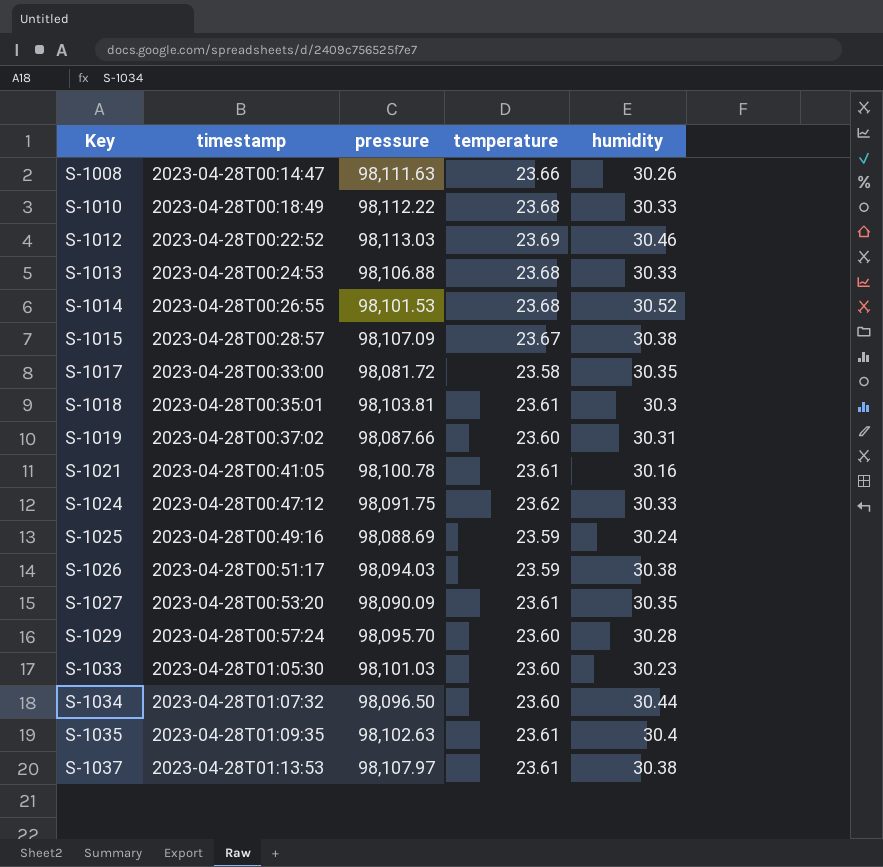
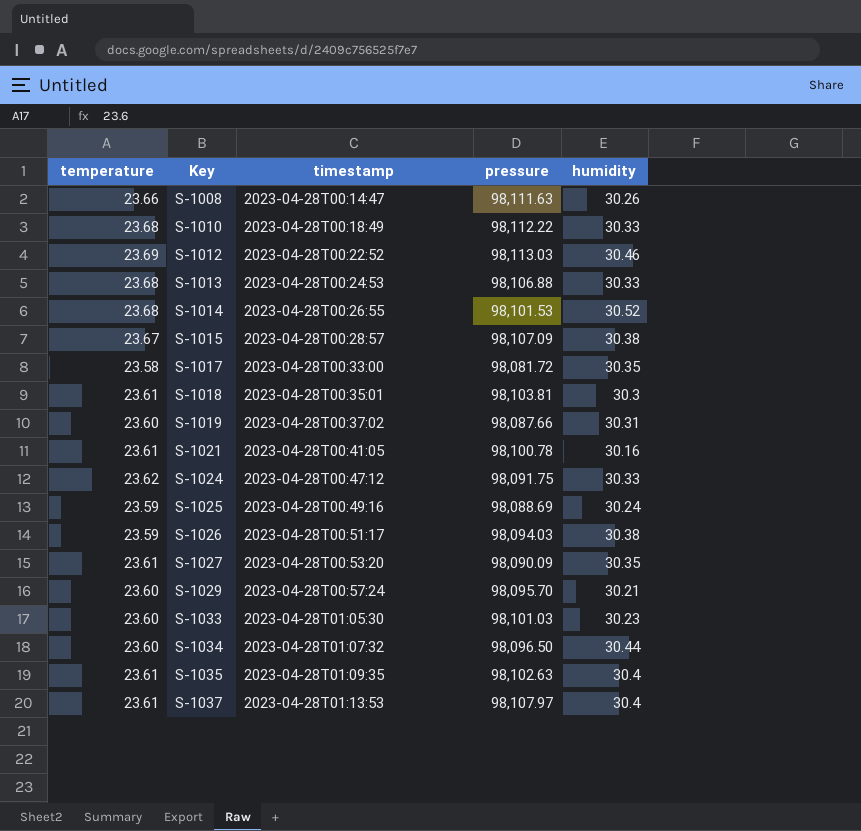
column temperature | position: 4 -> 1
S-1029 | humidity: 30.28 -> 30.21
S-1037 | humidity: 30.38 -> 30.4

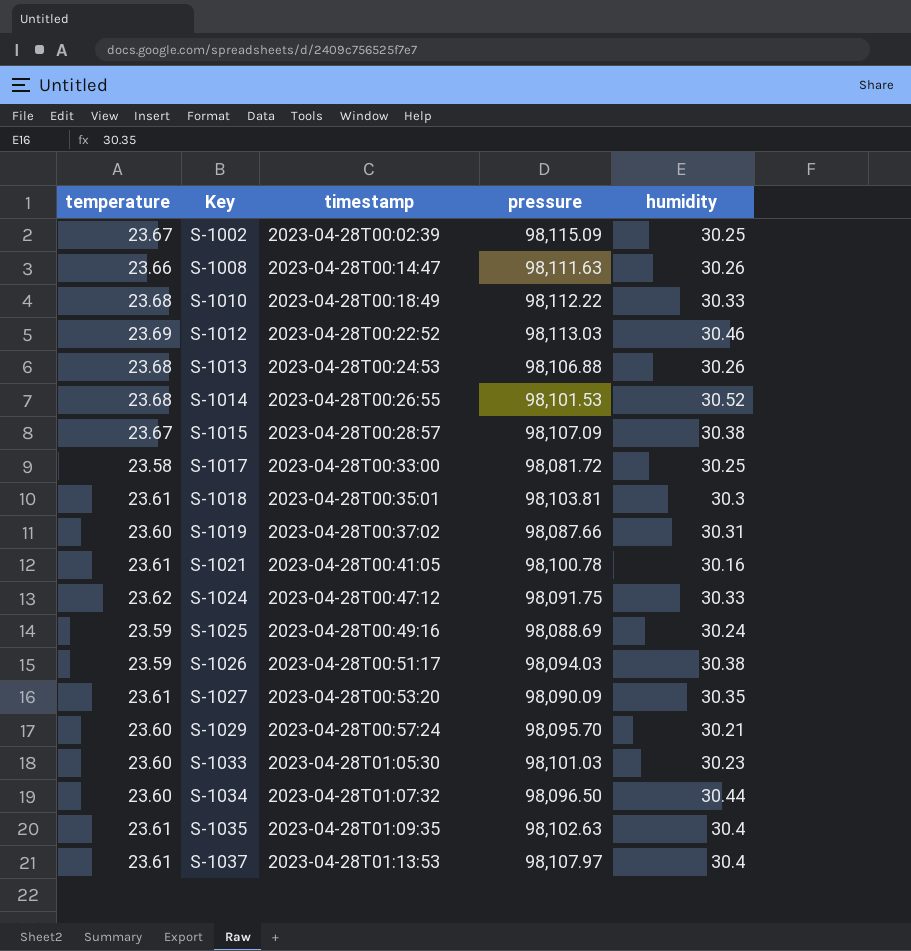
row S-1002: none -> 23.67 | 2023-04-28T00:02:39 | 98,115.09 | 30.25
S-1013 | humidity: 30.33 -> 30.26
S-1017 | humidity: 30.35 -> 30.25

